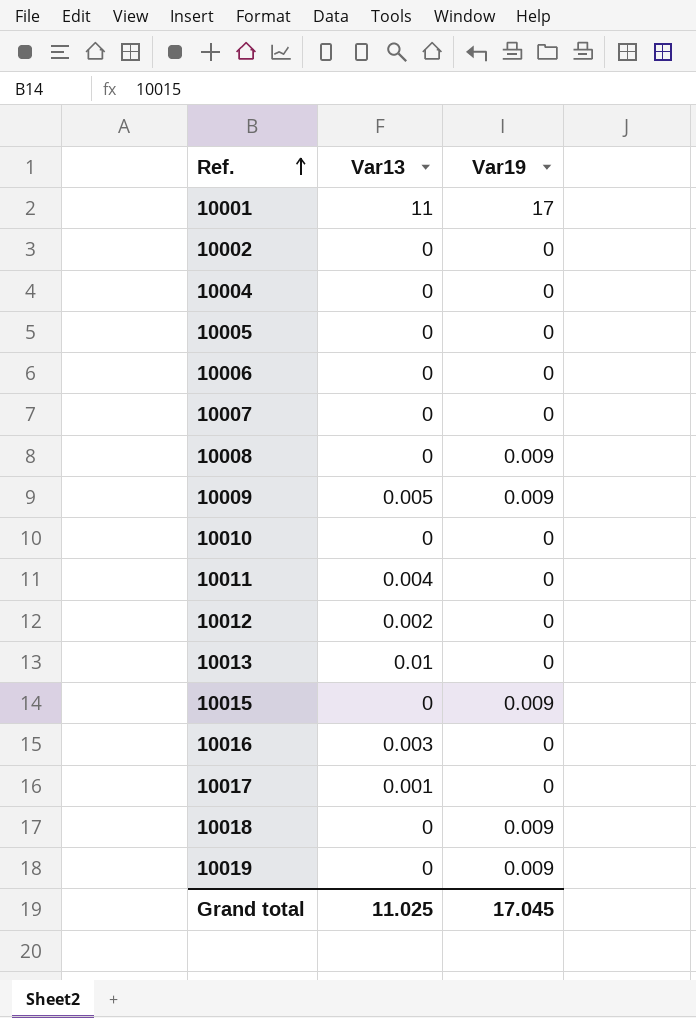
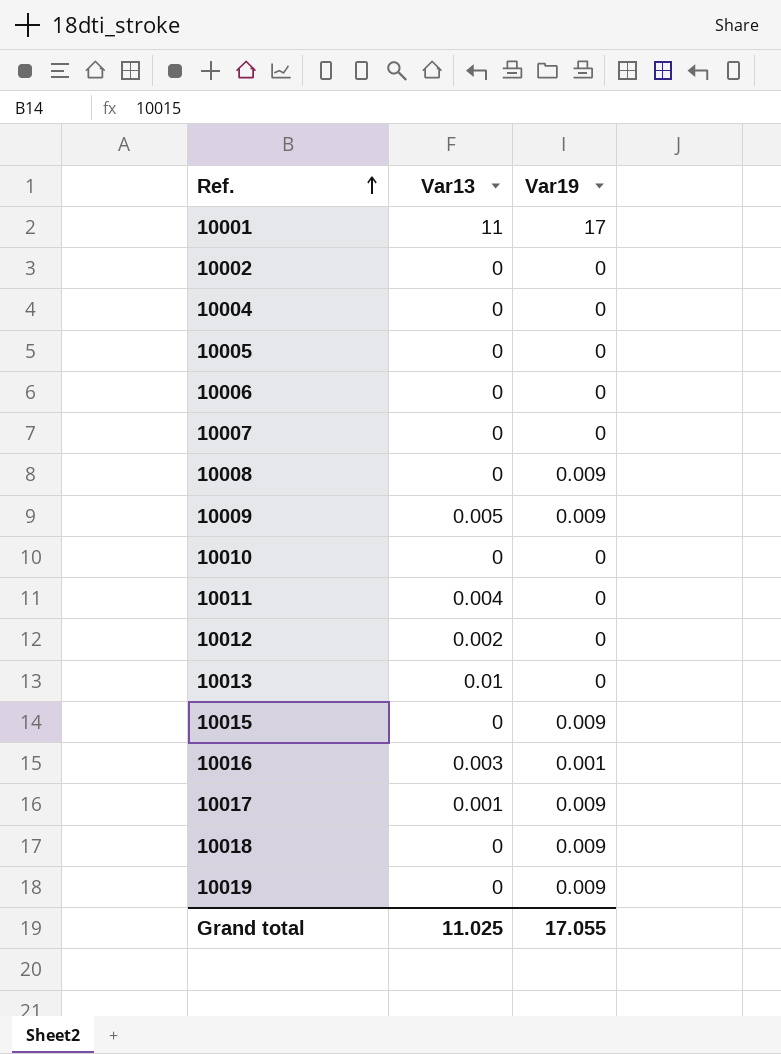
10016 | Var19: 0 -> 0.001
10017 | Var19: 0 -> 0.009
Grand total | Var19: 17.045 -> 17.055

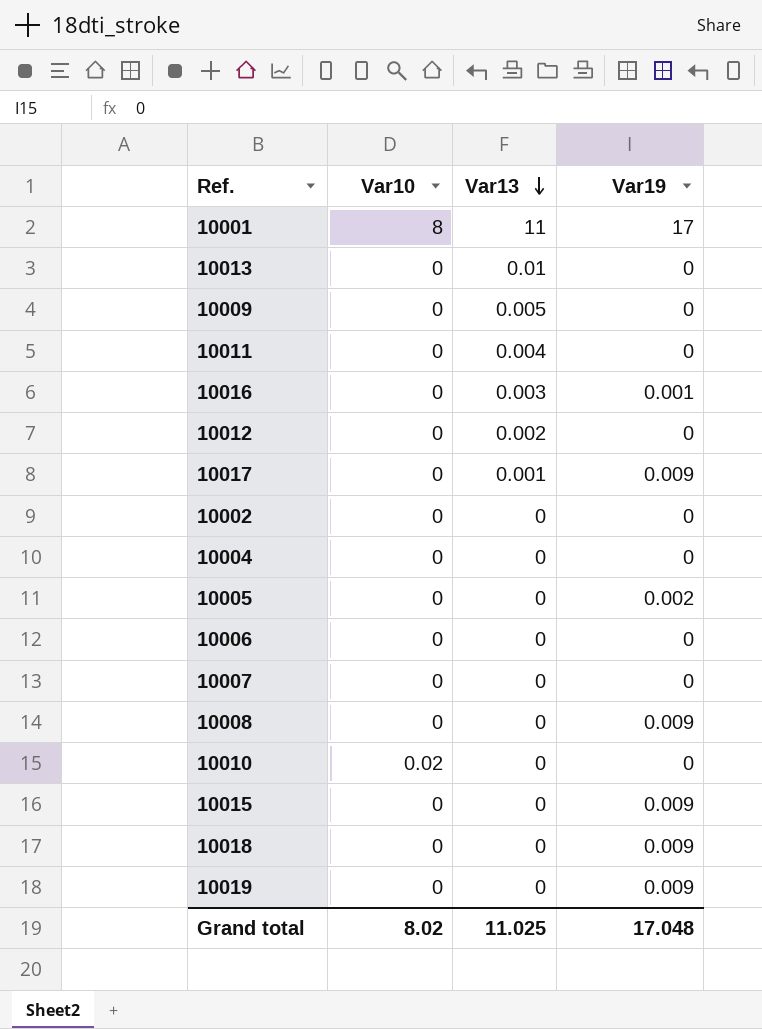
row order: Ref. ascending -> Var13 descending
column Var10 | position: none -> 2
10009 | Var19: 0.009 -> 0
10005 | Var19: 0 -> 0.002
Grand total | Var19: 17.055 -> 17.048

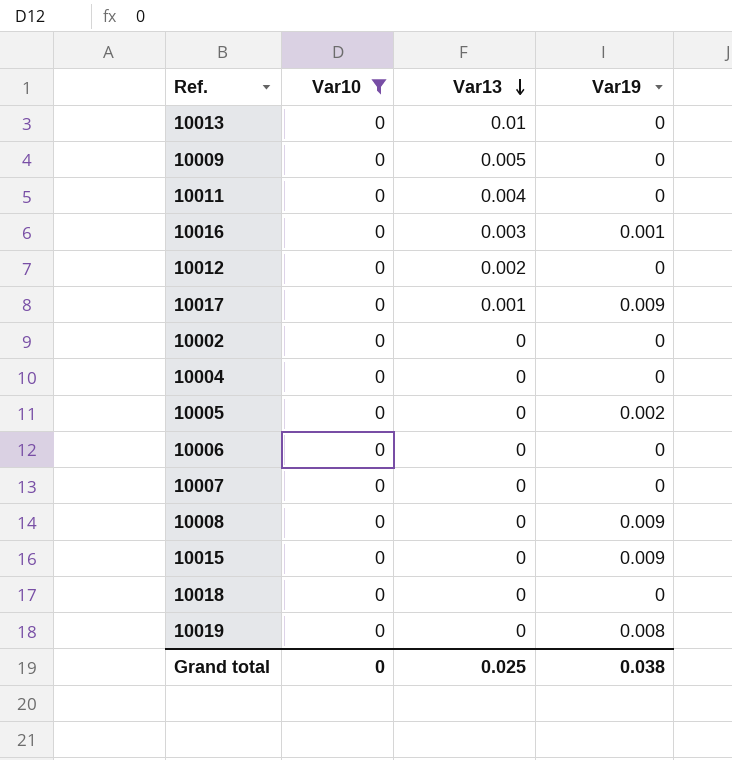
filter: none -> Var10 = 0
10018 | Var19: 0.009 -> 0
10019 | Var19: 0.009 -> 0.008
Grand total | Var10: 8.02 -> 0
Grand total | Var13: 11.025 -> 0.025
Grand total | Var19: 17.048 -> 0.038

